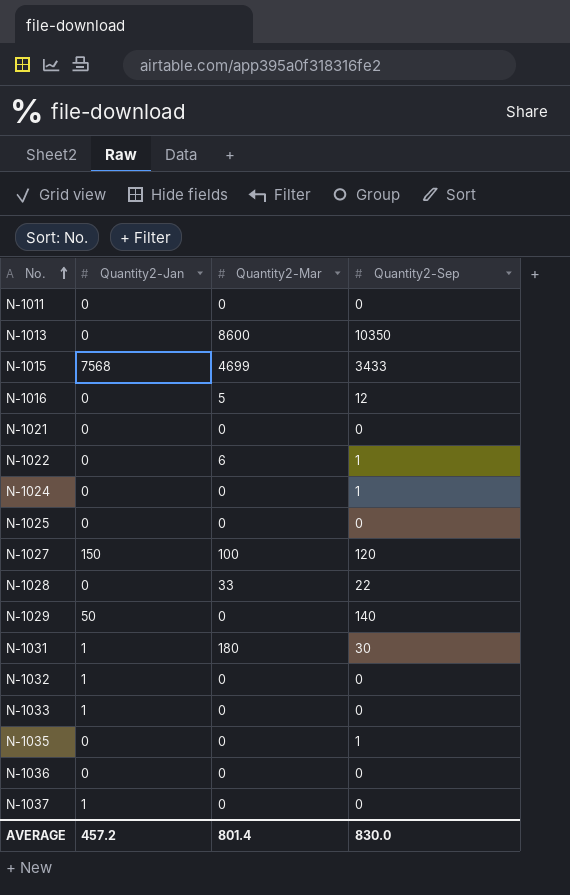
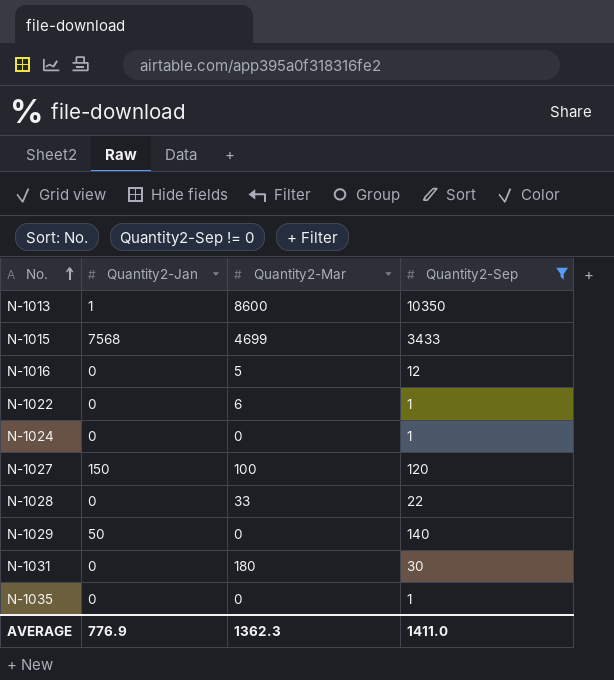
filter: none -> Quantity2-Sep != 0
N-1013 | Quantity2-Jan: 0 -> 1
N-1031 | Quantity2-Jan: 1 -> 0
AVERAGE | Quantity2-Jan: 457.2 -> 776.9
AVERAGE | Quantity2-Mar: 801.4 -> 1362.3
AVERAGE | Quantity2-Sep: 830.0 -> 1411.0

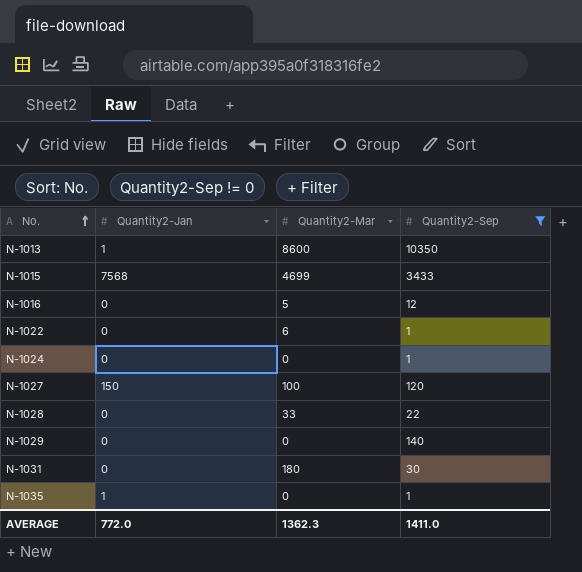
N-1029 | Quantity2-Jan: 50 -> 0
N-1035 | Quantity2-Jan: 0 -> 1
AVERAGE | Quantity2-Jan: 776.9 -> 772.0

